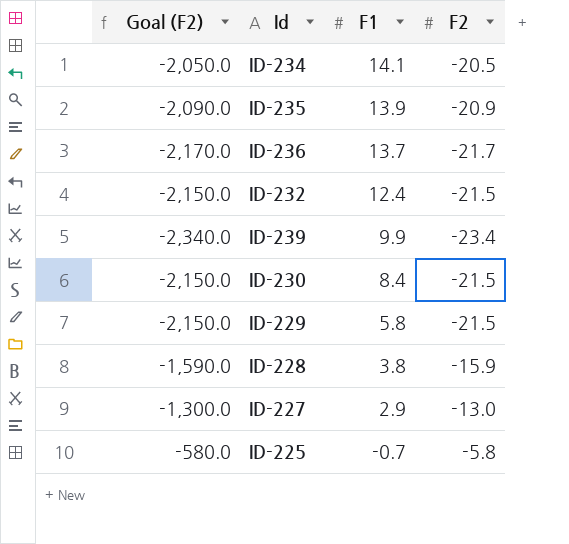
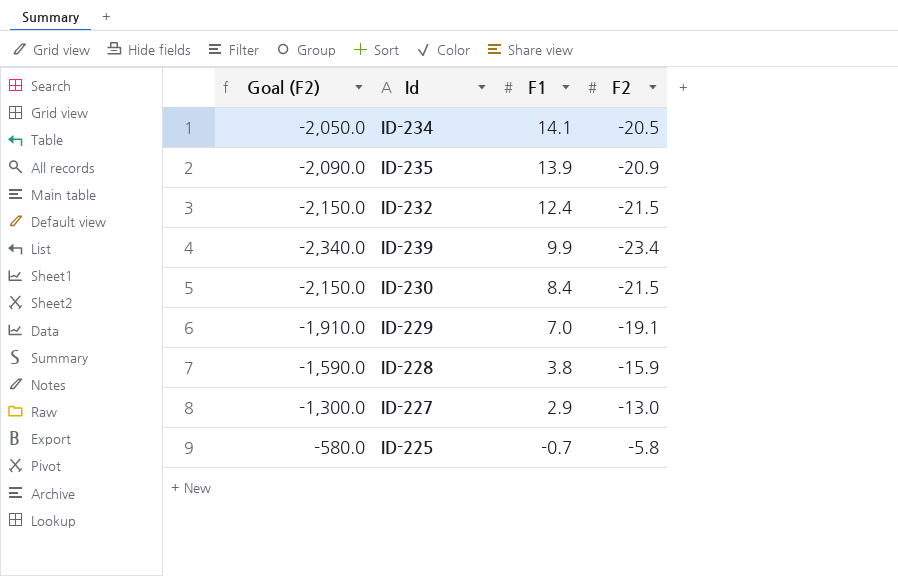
row ID-236: -2,170.0 | 13.7 | -21.7 -> none
ID-229 | Goal (F2): -2,150.0 -> -1,910.0
ID-229 | F1: 5.8 -> 7.0
ID-229 | F2: -21.5 -> -19.1

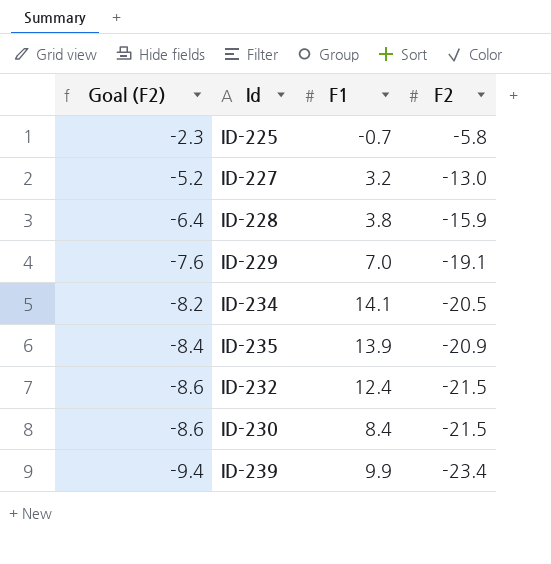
row order: F1 descending -> Goal (F2) descending
column Goal (F2) | formula: [F2] * 100 -> [F2] * 0.4
ID-227 | F1: 2.9 -> 3.2

